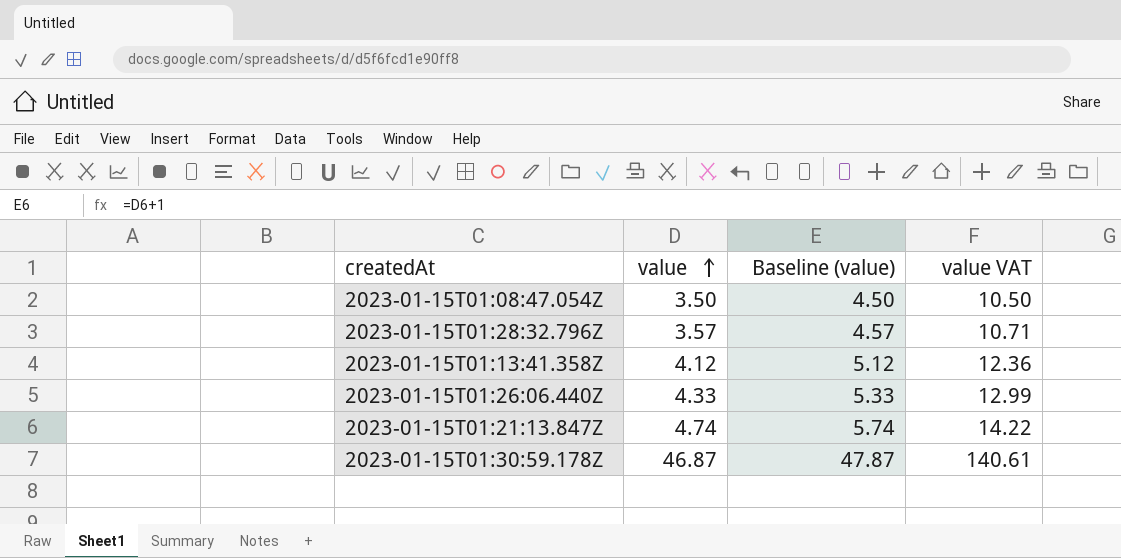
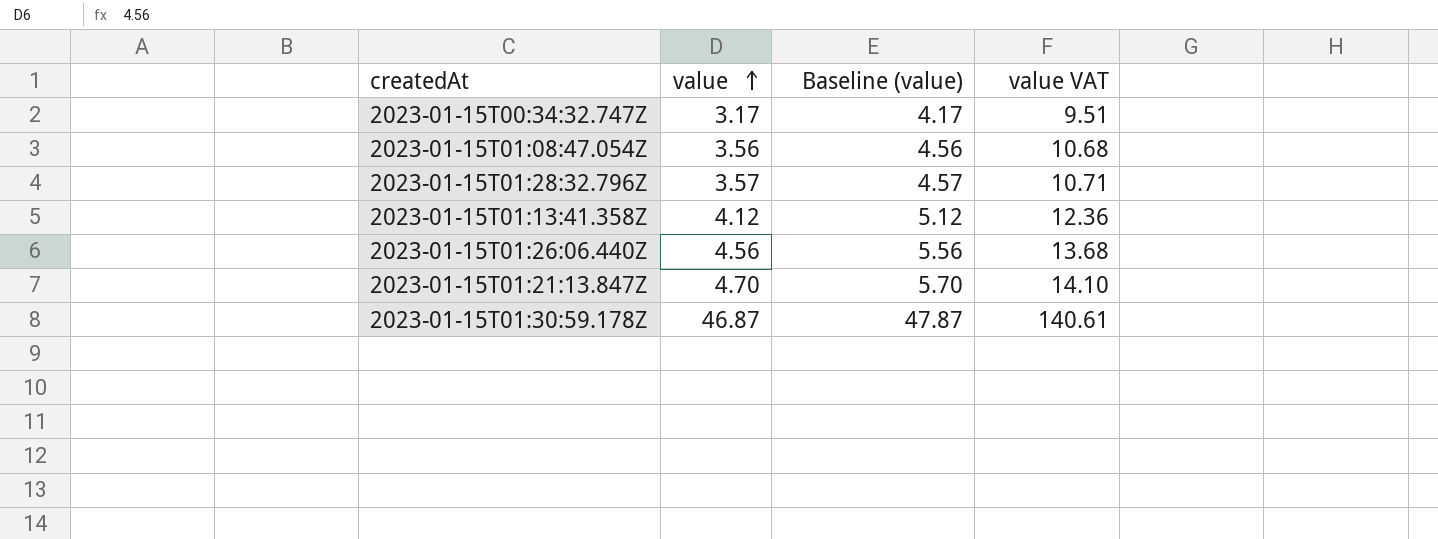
row 2023-01-15T00:34:32.747Z: none -> 3.17 | 4.17 | 9.51
2023-01-15T01:08:47.054Z | value: 3.50 -> 3.56
2023-01-15T01:08:47.054Z | Baseline (value): 4.50 -> 4.56
2023-01-15T01:08:47.054Z | value VAT: 10.50 -> 10.68
2023-01-15T01:26:06.440Z | value: 4.33 -> 4.56
2023-01-15T01:26:06.440Z | Baseline (value): 5.33 -> 5.56
2023-01-15T01:26:06.440Z | value VAT: 12.99 -> 13.68
2023-01-15T01:21:13.847Z | value: 4.74 -> 4.70
2023-01-15T01:21:13.847Z | Baseline (value): 5.74 -> 5.70
2023-01-15T01:21:13.847Z | value VAT: 14.22 -> 14.10

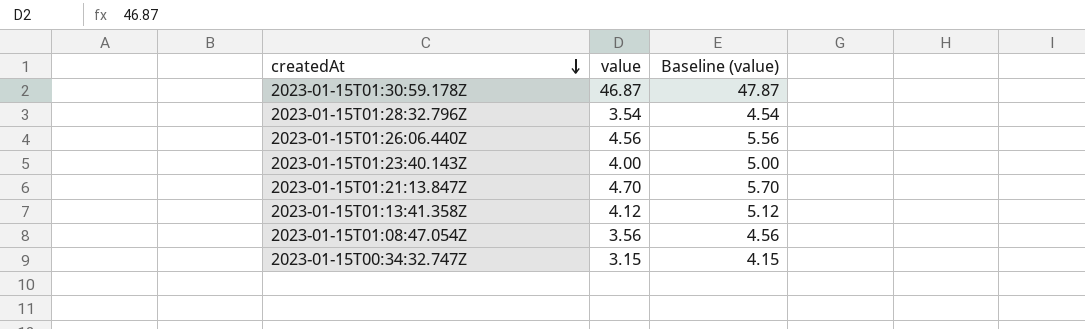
row order: value ascending -> createdAt descending
column value VAT | formula: [value] * 3 -> none
2023-01-15T01:28:32.796Z | value: 3.57 -> 3.54
2023-01-15T01:28:32.796Z | Baseline (value): 4.57 -> 4.54
row 2023-01-15T01:23:40.143Z: none -> 4.00 | 5.00
2023-01-15T00:34:32.747Z | value: 3.17 -> 3.15
2023-01-15T00:34:32.747Z | Baseline (value): 4.17 -> 4.15

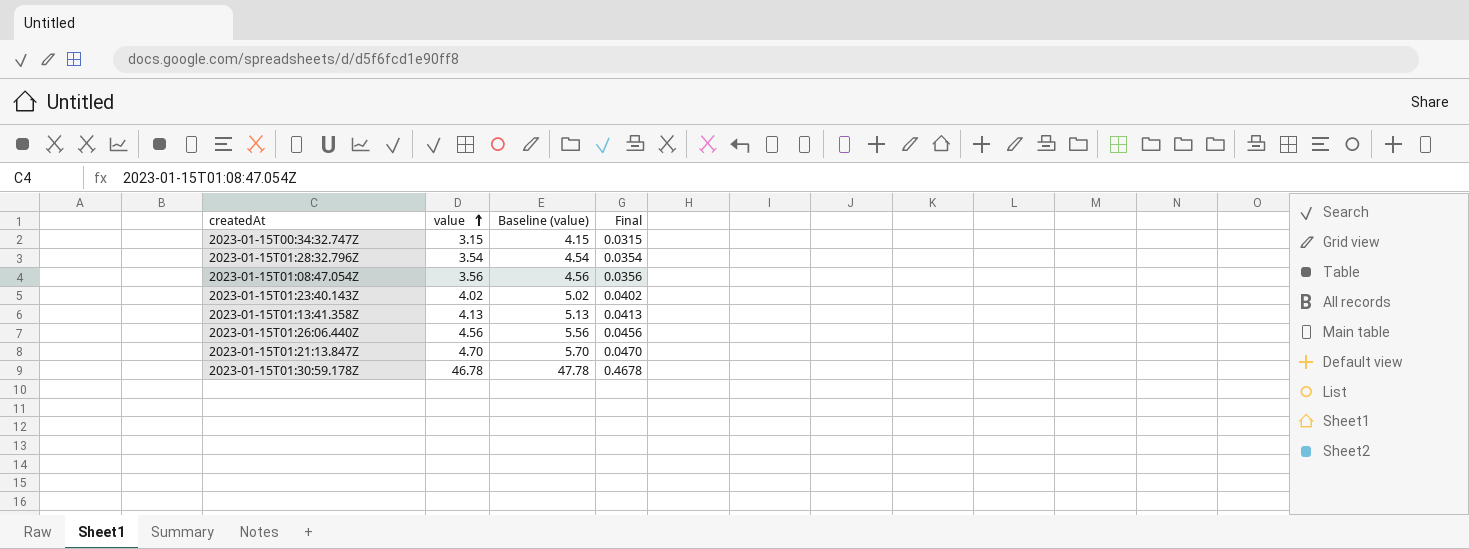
row order: createdAt descending -> value ascending
column Final | formula: none -> [value] * 0.01
2023-01-15T01:23:40.143Z | value: 4.00 -> 4.02
2023-01-15T01:23:40.143Z | Baseline (value): 5.00 -> 5.02
2023-01-15T01:13:41.358Z | value: 4.12 -> 4.13
2023-01-15T01:13:41.358Z | Baseline (value): 5.12 -> 5.13
2023-01-15T01:30:59.178Z | value: 46.87 -> 46.78
2023-01-15T01:30:59.178Z | Baseline (value): 47.87 -> 47.78

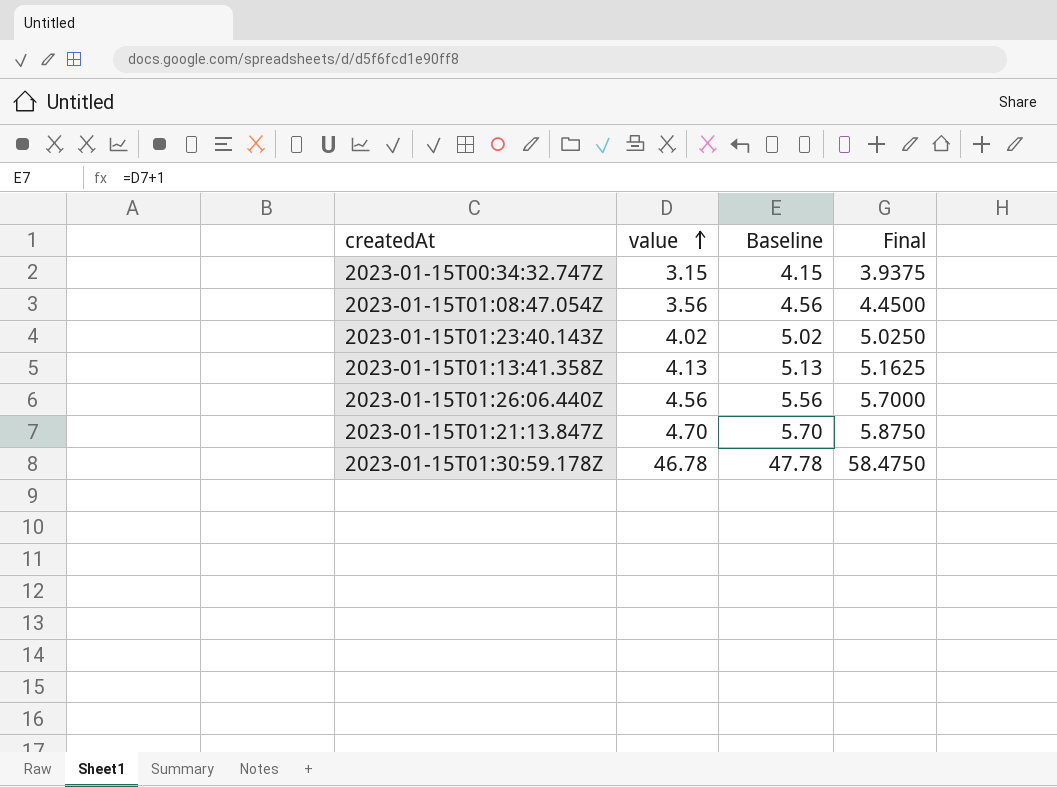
column name: Baseline (value) -> Baseline
column Final | formula: [value] * 0.01 -> [value] * 1.25
row 2023-01-15T01:28:32.796Z: 3.54 | 4.54 | 0.0354 -> none

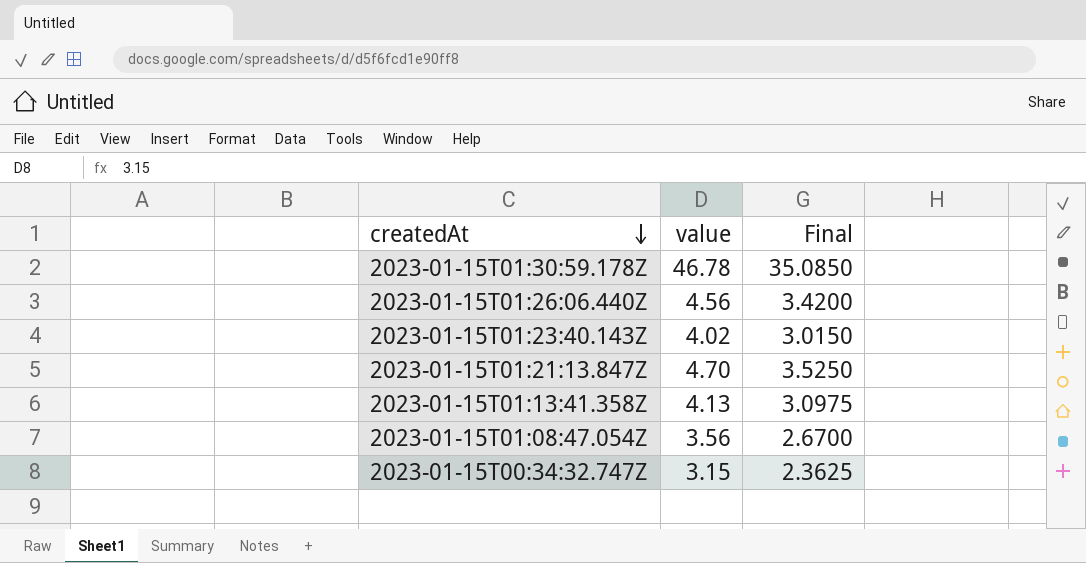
row order: value ascending -> createdAt descending
column Baseline | formula: [value] + 1 -> none
column Final | formula: [value] * 1.25 -> [value] * 0.75

